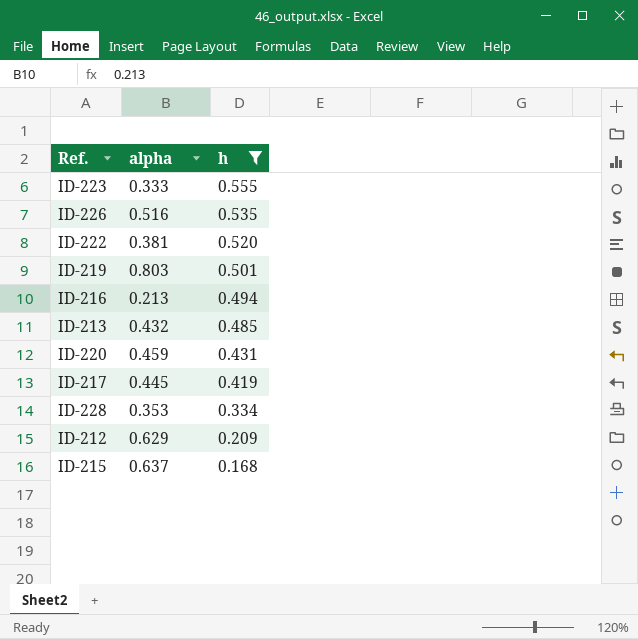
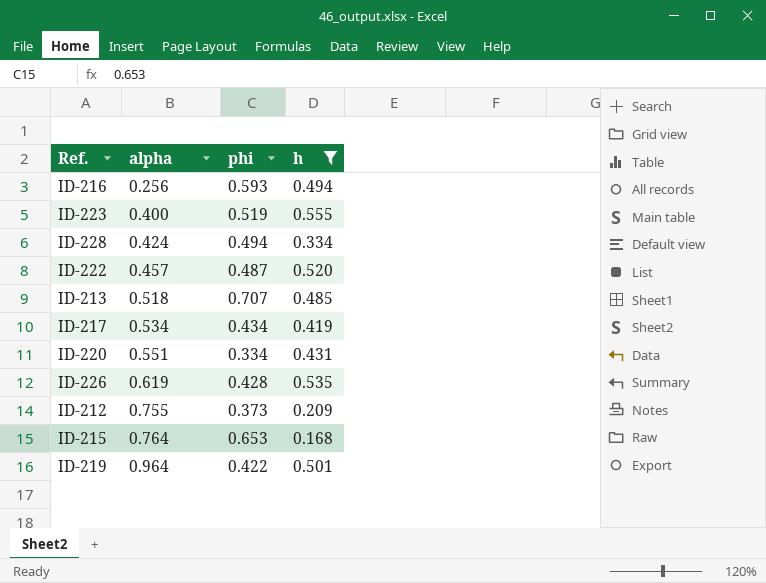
row order: h descending -> alpha ascending
column phi | position: none -> 3
ID-216 | alpha: 0.213 -> 0.256
ID-223 | alpha: 0.333 -> 0.400
ID-228 | alpha: 0.353 -> 0.424
ID-222 | alpha: 0.381 -> 0.457
ID-213 | alpha: 0.432 -> 0.518
ID-217 | alpha: 0.445 -> 0.534
ID-220 | alpha: 0.459 -> 0.551
ID-226 | alpha: 0.516 -> 0.619
ID-212 | alpha: 0.629 -> 0.755
ID-215 | alpha: 0.637 -> 0.764
ID-219 | alpha: 0.803 -> 0.964

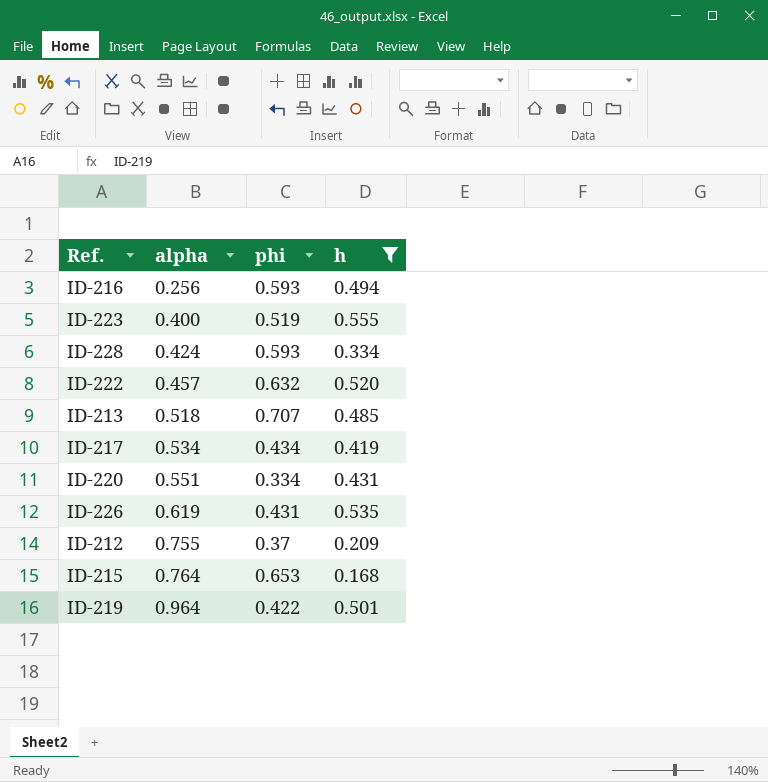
ID-228 | phi: 0.494 -> 0.593
ID-222 | phi: 0.487 -> 0.632
ID-226 | phi: 0.428 -> 0.431
ID-212 | phi: 0.373 -> 0.37

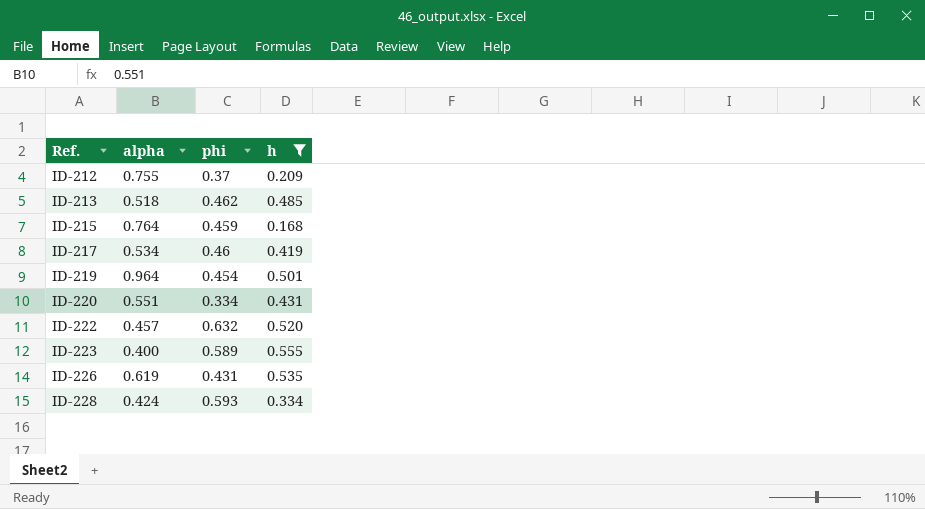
row order: alpha ascending -> Ref. ascending
row ID-216: 0.256 | 0.593 | 0.494 -> none
ID-213 | phi: 0.707 -> 0.462
ID-215 | phi: 0.653 -> 0.459
ID-217 | phi: 0.434 -> 0.46
ID-219 | phi: 0.422 -> 0.454
ID-223 | phi: 0.519 -> 0.589

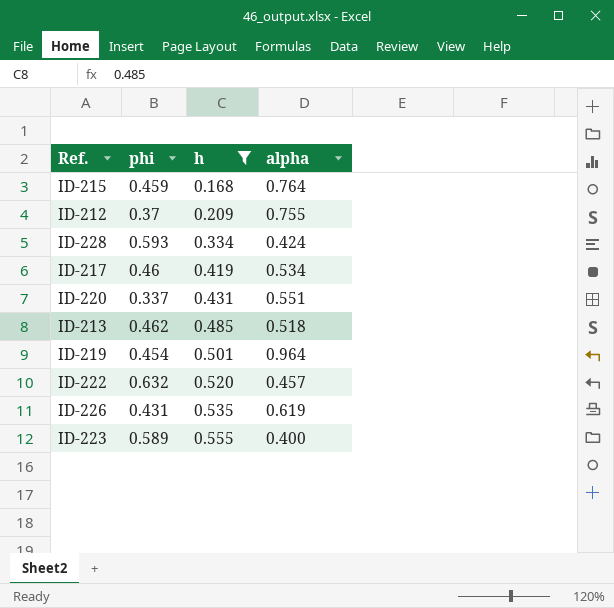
row order: Ref. ascending -> h ascending
column alpha | position: 2 -> 4
ID-220 | phi: 0.334 -> 0.337

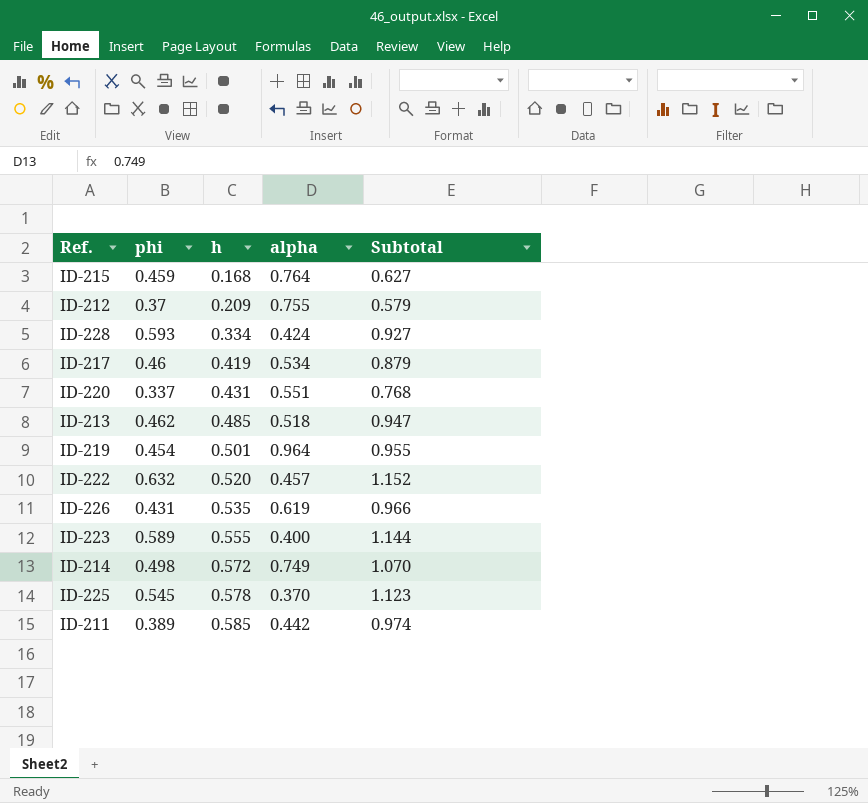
filter: h <= 0.555 -> none
column Subtotal | formula: none -> [phi] + [h]

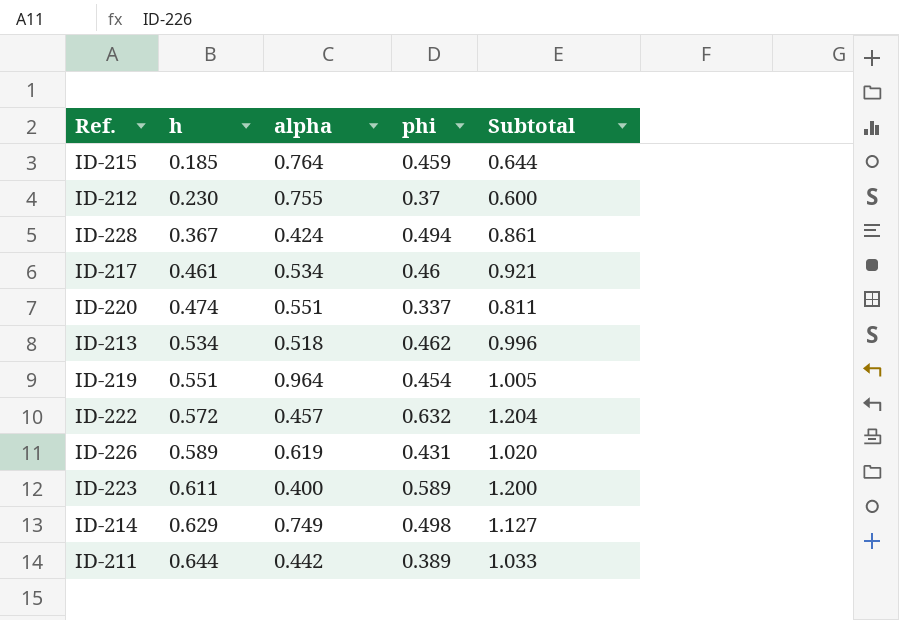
column phi | position: 2 -> 4
row ID-225: 0.545 | 0.578 | 0.370 | 1.123 -> none
ID-215 | h: 0.168 -> 0.185
ID-215 | Subtotal: 0.627 -> 0.644
ID-212 | h: 0.209 -> 0.230
ID-212 | Subtotal: 0.579 -> 0.600
ID-228 | h: 0.334 -> 0.367
ID-228 | phi: 0.593 -> 0.494
ID-228 | Subtotal: 0.927 -> 0.861
ID-217 | h: 0.419 -> 0.461
ID-217 | Subtotal: 0.879 -> 0.921
ID-220 | h: 0.431 -> 0.474
ID-220 | Subtotal: 0.768 -> 0.811
ID-213 | h: 0.485 -> 0.534
ID-213 | Subtotal: 0.947 -> 0.996
ID-219 | h: 0.501 -> 0.551
ID-219 | Subtotal: 0.955 -> 1.005
ID-222 | h: 0.520 -> 0.572
ID-222 | Subtotal: 1.152 -> 1.204
ID-226 | h: 0.535 -> 0.589
ID-226 | Subtotal: 0.966 -> 1.020
ID-223 | h: 0.555 -> 0.611
ID-223 | Subtotal: 1.144 -> 1.200
ID-214 | h: 0.572 -> 0.629
ID-214 | Subtotal: 1.070 -> 1.127
ID-211 | h: 0.585 -> 0.644
ID-211 | Subtotal: 0.974 -> 1.033

